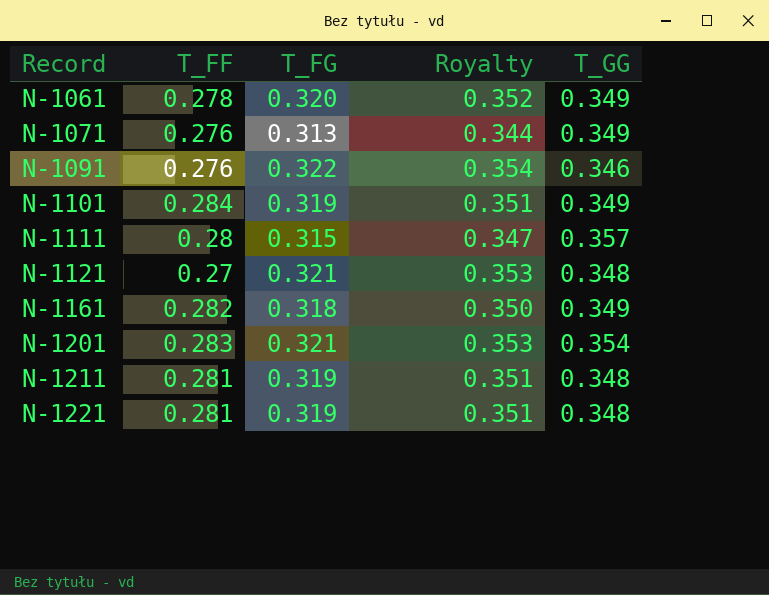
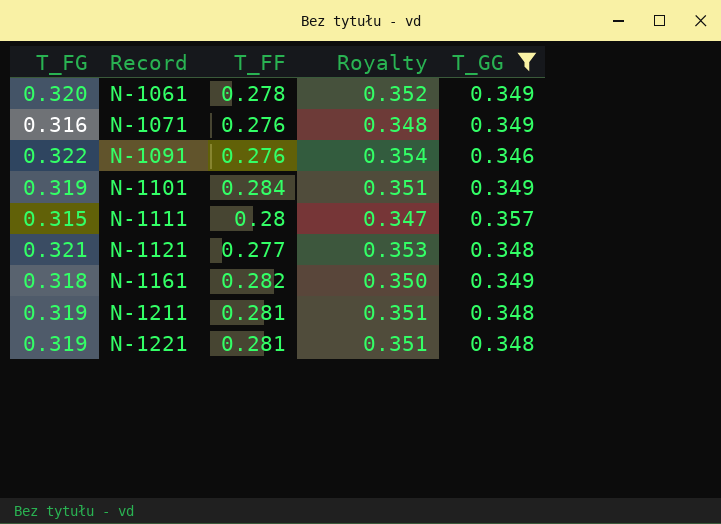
filter: none -> T_GG != 0.354
column T_FG | position: 3 -> 1
N-1071 | T_FG: 0.313 -> 0.316
N-1071 | Royalty: 0.344 -> 0.348
N-1121 | T_FF: 0.27 -> 0.277

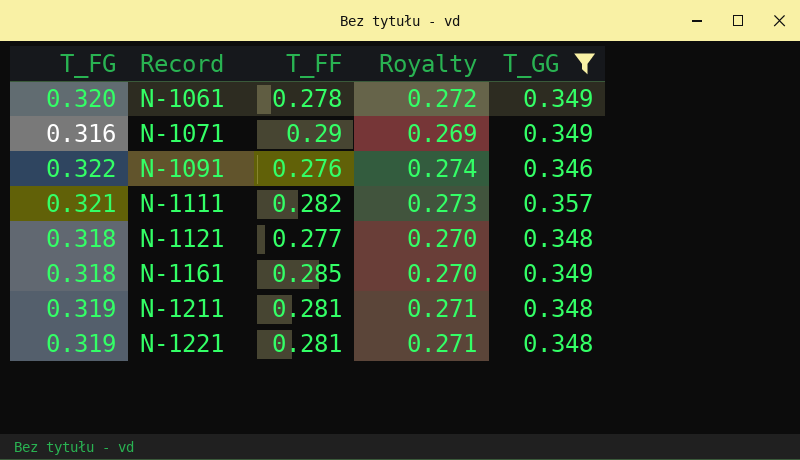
column Royalty | formula: [T_FG] * 1.1 -> [T_FG] * 0.85
row N-1101: 0.319 | 0.284 | 0.351 | 0.349 -> none
N-1071 | T_FF: 0.276 -> 0.29
N-1111 | T_FG: 0.315 -> 0.321
N-1111 | T_FF: 0.28 -> 0.282
N-1121 | T_FG: 0.321 -> 0.318
N-1161 | T_FF: 0.282 -> 0.285

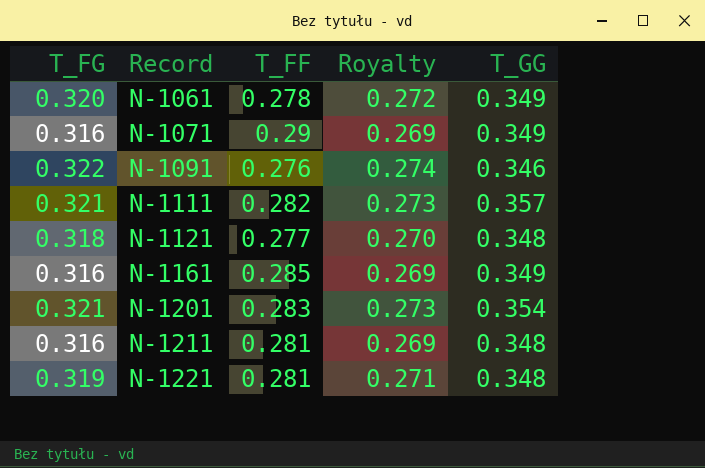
filter: T_GG != 0.354 -> none
N-1161 | T_FG: 0.318 -> 0.316
N-1161 | Royalty: 0.270 -> 0.269
N-1211 | T_FG: 0.319 -> 0.316
N-1211 | Royalty: 0.271 -> 0.269

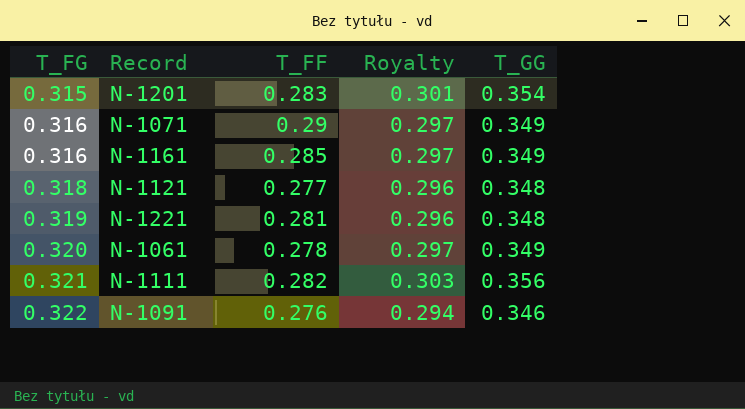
row order: Record ascending -> T_FG ascending
column Royalty | formula: [T_FG] * 0.85 -> [T_GG] * 0.85
row N-1211: 0.316 | 0.281 | 0.269 | 0.348 -> none
N-1201 | T_FG: 0.321 -> 0.315
N-1111 | T_GG: 0.357 -> 0.356

